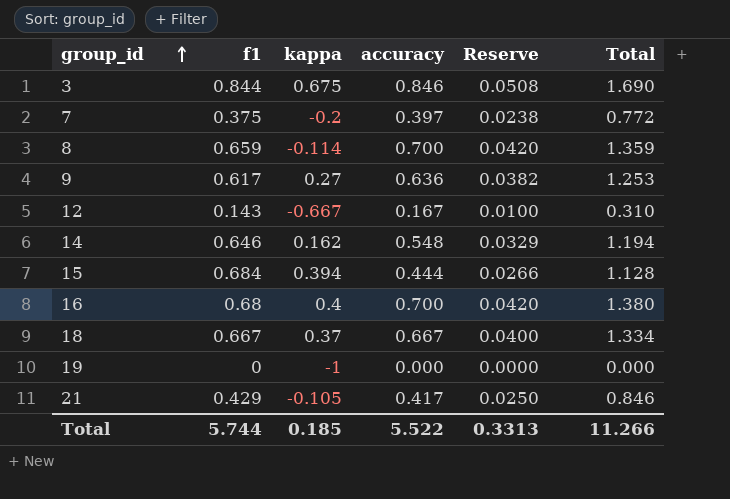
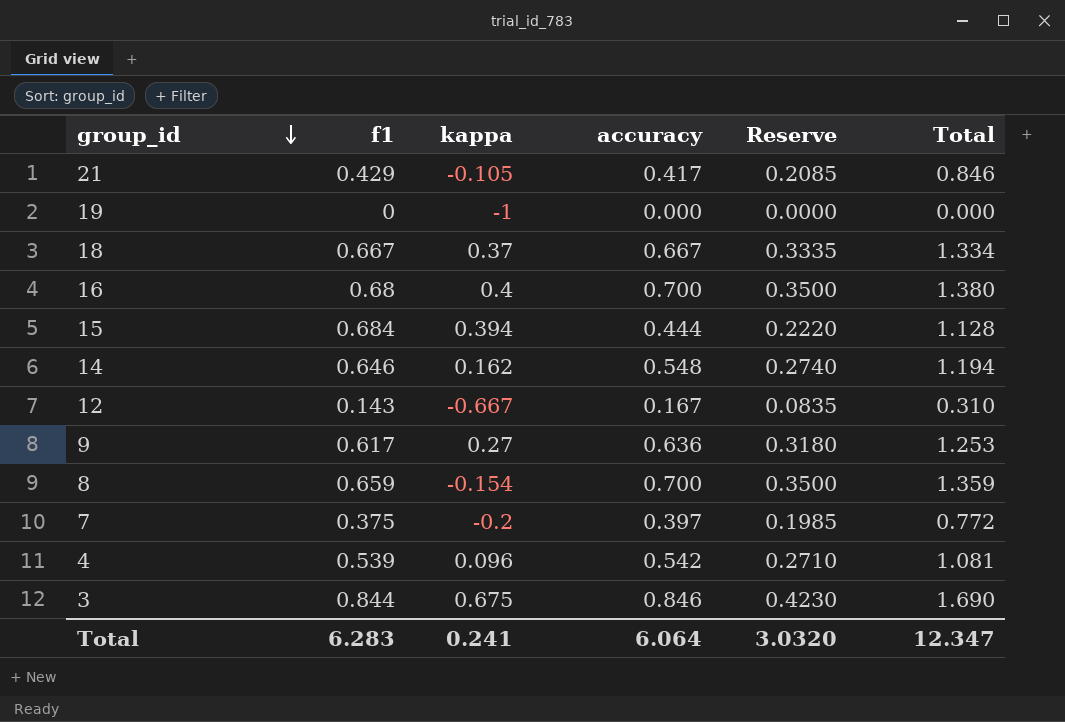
row order: group_id ascending -> group_id descending
column Reserve | formula: [accuracy] * 0.06 -> [accuracy] * 0.5
8 | kappa: -0.114 -> -0.154
row 4: none -> 0.539 | 0.096 | 0.542 | 0.2710 | 1.081
Total | f1: 5.744 -> 6.283
Total | kappa: 0.185 -> 0.241
Total | accuracy: 5.522 -> 6.064
Total | Reserve: 0.3313 -> 3.0320
Total | Total: 11.266 -> 12.347

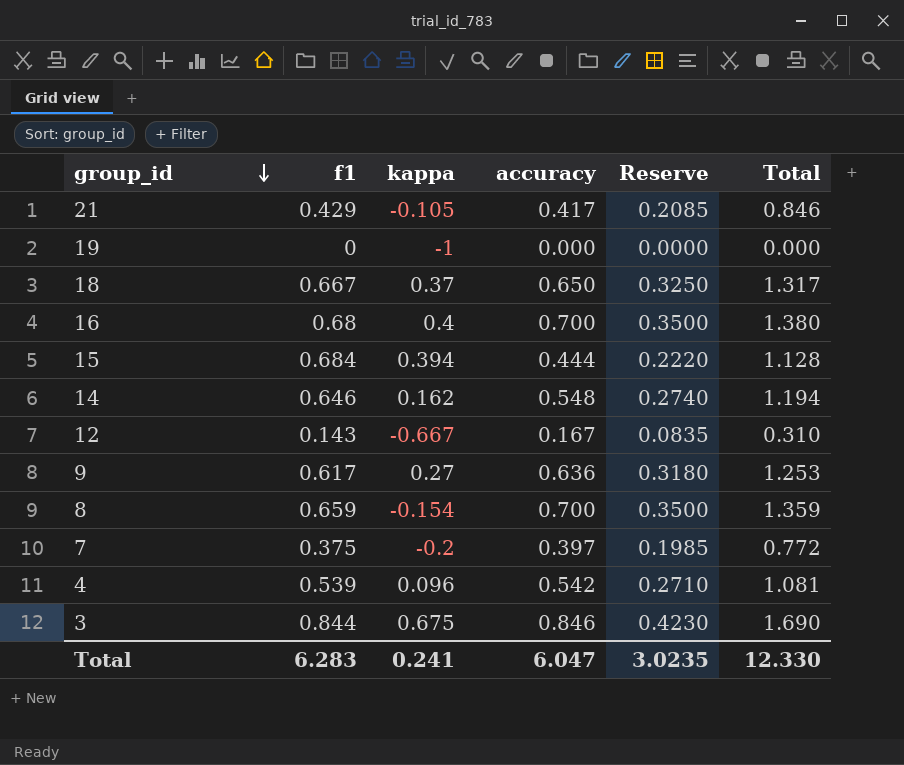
18 | accuracy: 0.667 -> 0.650
18 | Reserve: 0.3335 -> 0.3250
18 | Total: 1.334 -> 1.317
Total | accuracy: 6.064 -> 6.047
Total | Reserve: 3.0320 -> 3.0235
Total | Total: 12.347 -> 12.330

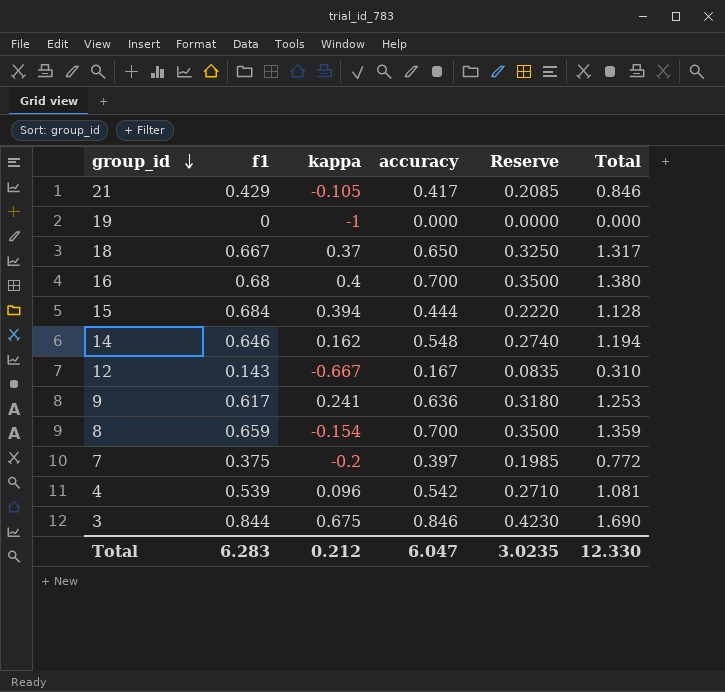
9 | kappa: 0.27 -> 0.241
Total | kappa: 0.241 -> 0.212

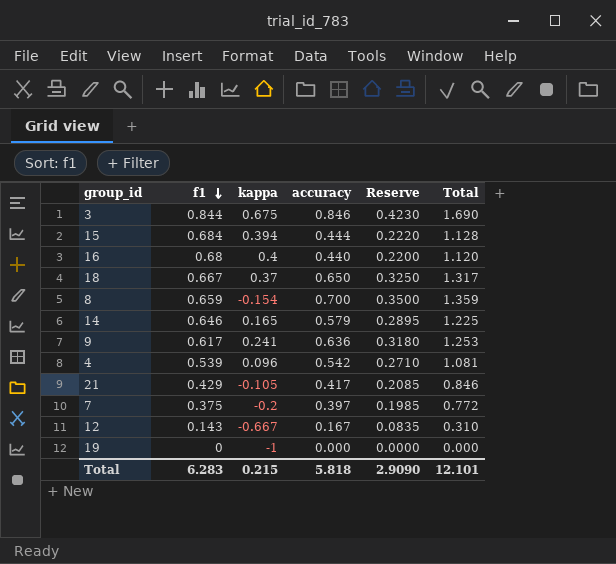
row order: group_id descending -> f1 descending
16 | accuracy: 0.700 -> 0.440
16 | Reserve: 0.3500 -> 0.2200
16 | Total: 1.380 -> 1.120
14 | kappa: 0.162 -> 0.165
14 | accuracy: 0.548 -> 0.579
14 | Reserve: 0.2740 -> 0.2895
14 | Total: 1.194 -> 1.225
Total | kappa: 0.212 -> 0.215
Total | accuracy: 6.047 -> 5.818
Total | Reserve: 3.0235 -> 2.9090
Total | Total: 12.330 -> 12.101

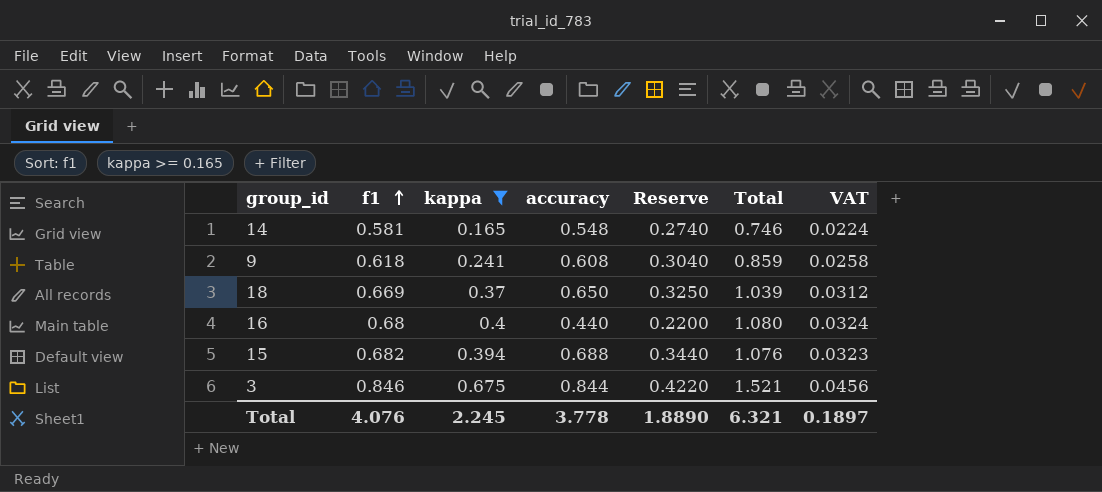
filter: none -> kappa >= 0.165
row order: f1 descending -> f1 ascending
column Total | formula: [f1] + [accuracy] -> [f1] + [kappa]
column VAT | formula: none -> [Total] * 0.03
14 | f1: 0.646 -> 0.581
14 | accuracy: 0.579 -> 0.548
14 | Reserve: 0.2895 -> 0.2740
9 | f1: 0.617 -> 0.618
9 | accuracy: 0.636 -> 0.608
9 | Reserve: 0.3180 -> 0.3040
18 | f1: 0.667 -> 0.669
15 | f1: 0.684 -> 0.682
15 | accuracy: 0.444 -> 0.688
15 | Reserve: 0.2220 -> 0.3440
3 | f1: 0.844 -> 0.846
3 | accuracy: 0.846 -> 0.844
3 | Reserve: 0.4230 -> 0.4220
Total | f1: 6.283 -> 4.076
Total | kappa: 0.215 -> 2.245
Total | accuracy: 5.818 -> 3.778
Total | Reserve: 2.9090 -> 1.8890
Total | Total: 12.101 -> 6.321

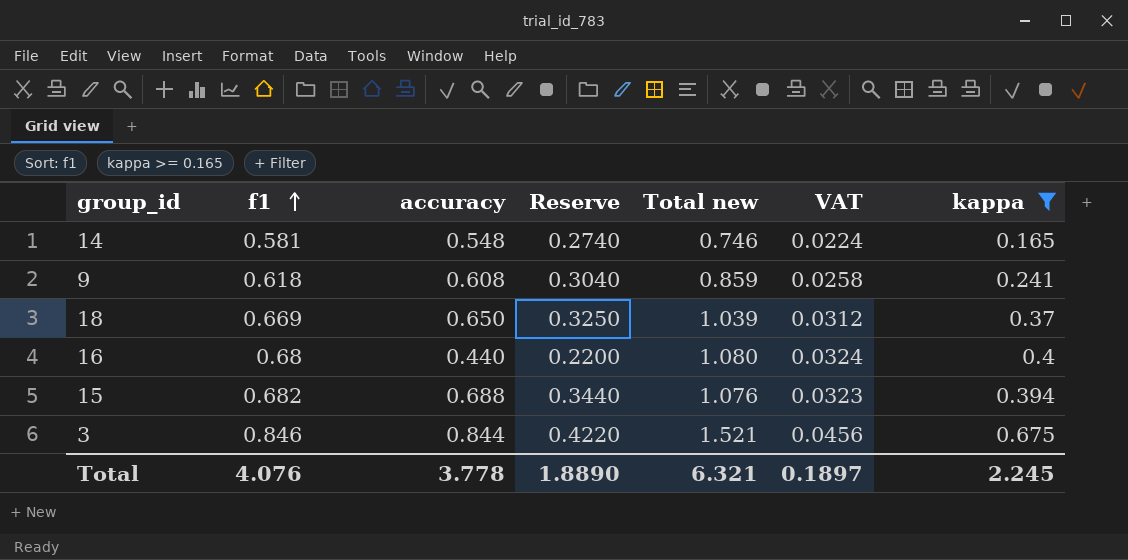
column name: Total -> Total new
column kappa | position: 3 -> 7

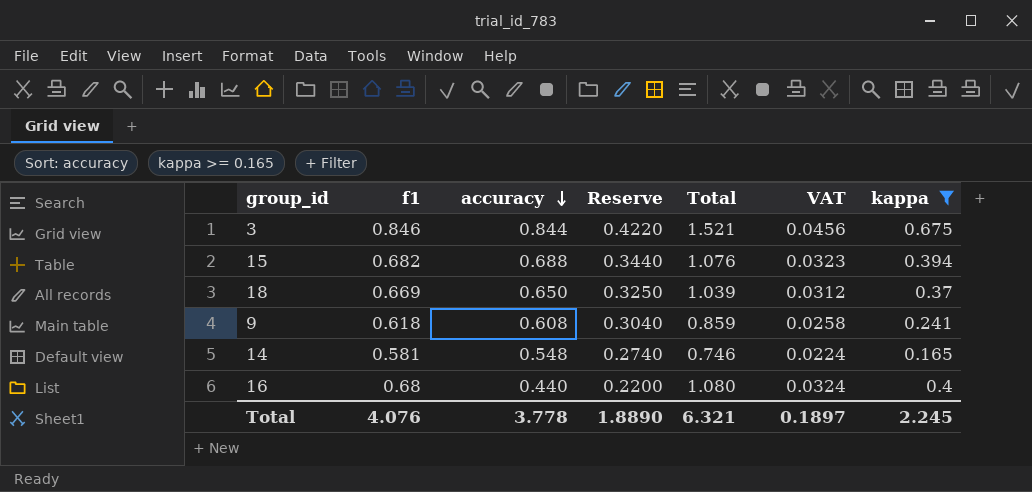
row order: f1 ascending -> accuracy descending
column name: Total new -> Total

